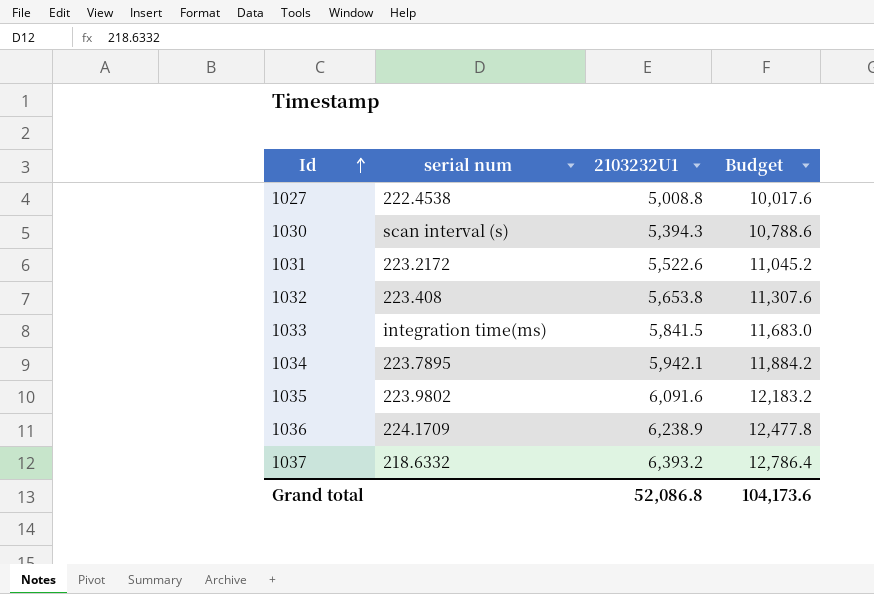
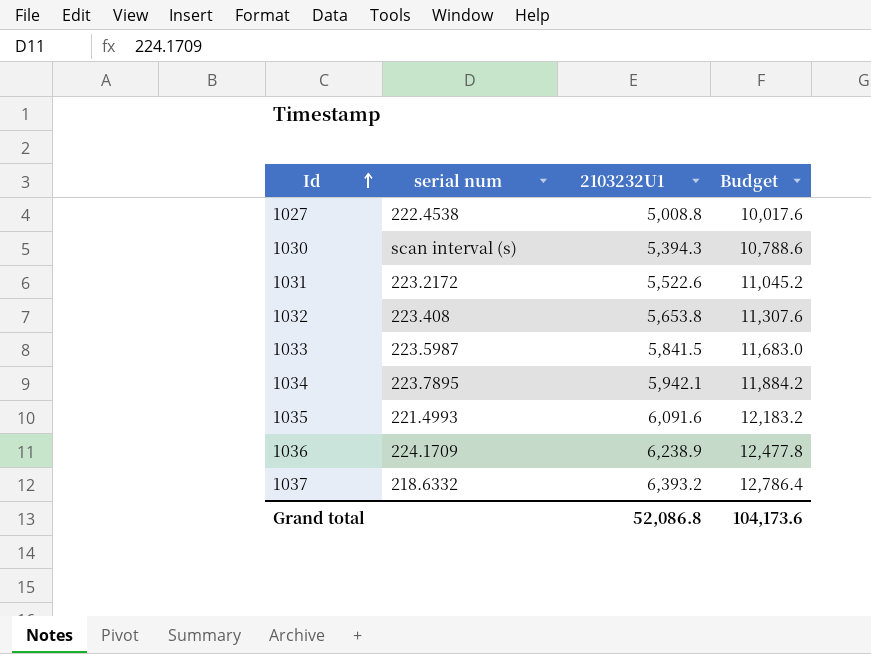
1033 | serial num: integration time(ms) -> 223.5987
1035 | serial num: 223.9802 -> 221.4993

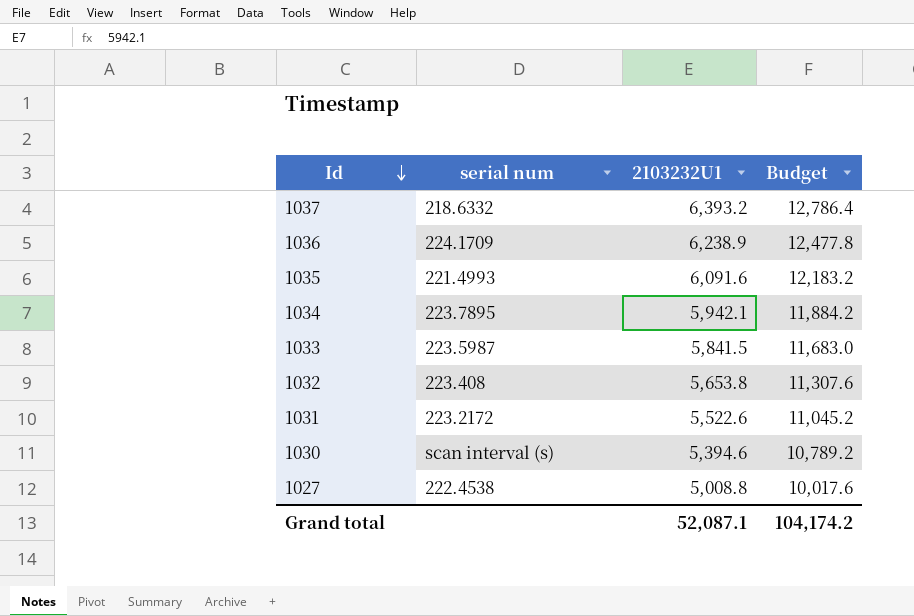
row order: Id ascending -> Id descending
1030 | 2103232U1: 5,394.3 -> 5,394.6
1030 | Budget: 10,788.6 -> 10,789.2
Grand total | 2103232U1: 52,086.8 -> 52,087.1
Grand total | Budget: 104,173.6 -> 104,174.2

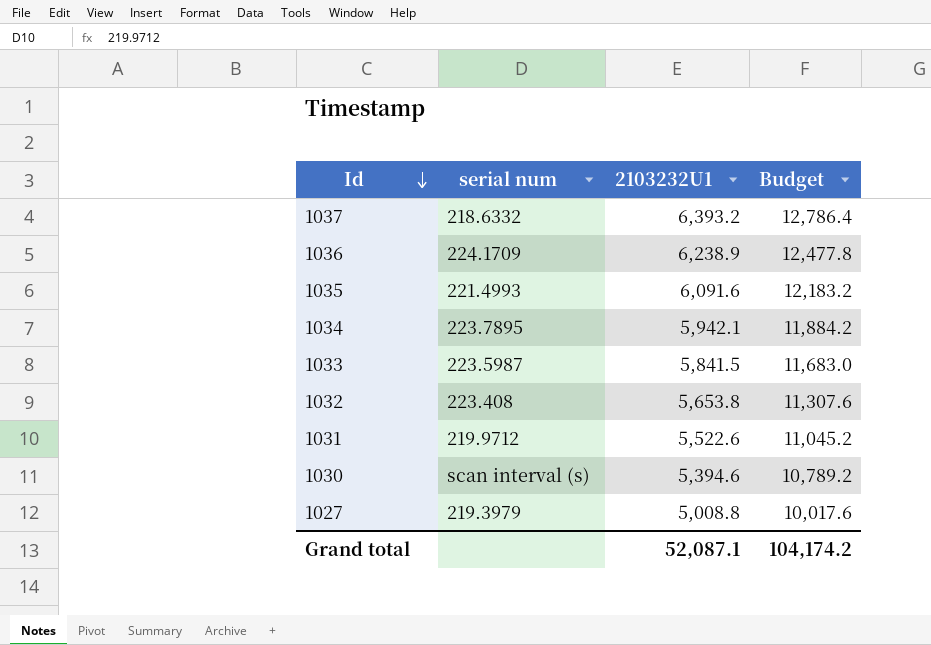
1031 | serial num: 223.2172 -> 219.9712
1027 | serial num: 222.4538 -> 219.3979

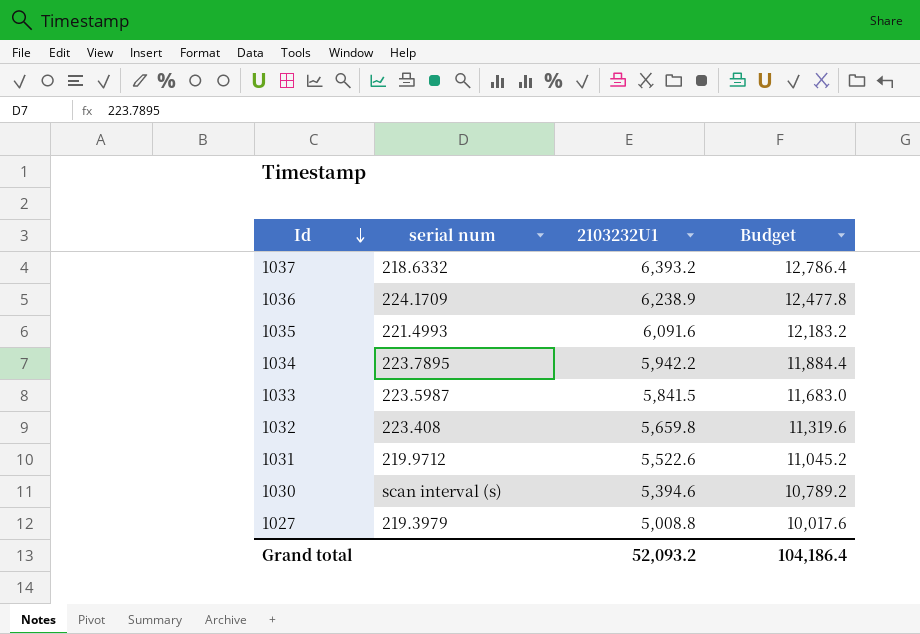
1034 | 2103232U1: 5,942.1 -> 5,942.2
1034 | Budget: 11,884.2 -> 11,884.4
1032 | 2103232U1: 5,653.8 -> 5,659.8
1032 | Budget: 11,307.6 -> 11,319.6
Grand total | 2103232U1: 52,087.1 -> 52,093.2
Grand total | Budget: 104,174.2 -> 104,186.4

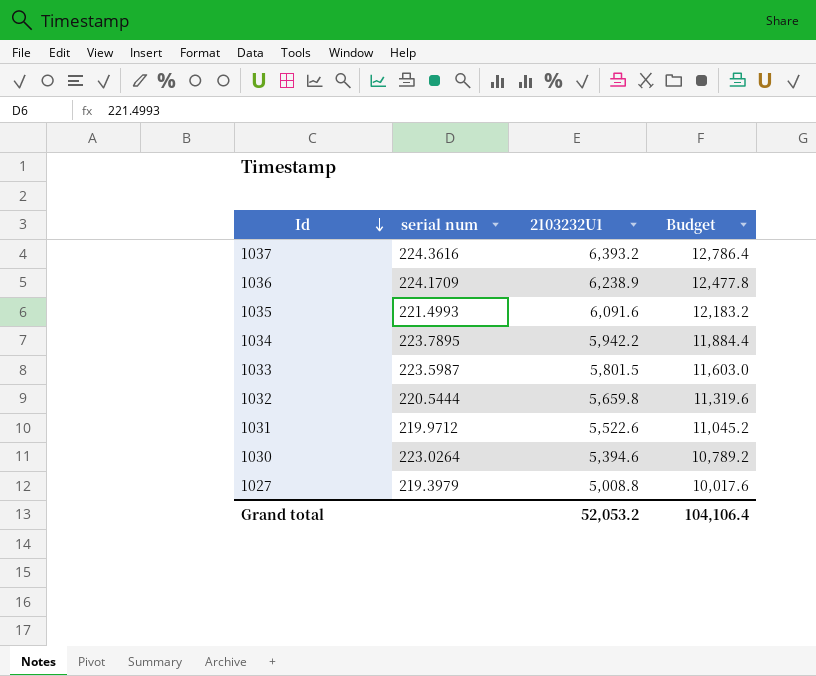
1037 | serial num: 218.6332 -> 224.3616
1033 | 2103232U1: 5,841.5 -> 5,801.5
1033 | Budget: 11,683.0 -> 11,603.0
1032 | serial num: 223.408 -> 220.5444
1030 | serial num: scan interval (s) -> 223.0264
Grand total | 2103232U1: 52,093.2 -> 52,053.2
Grand total | Budget: 104,186.4 -> 104,106.4

